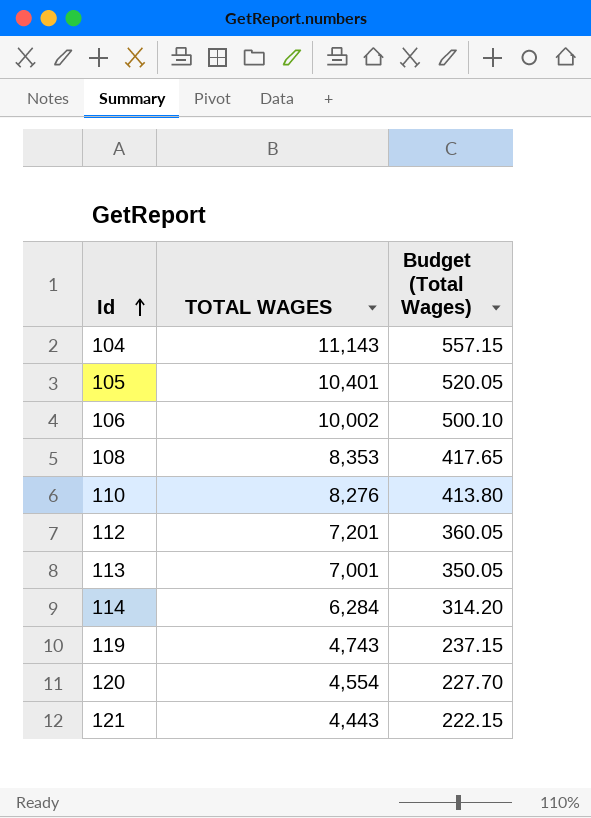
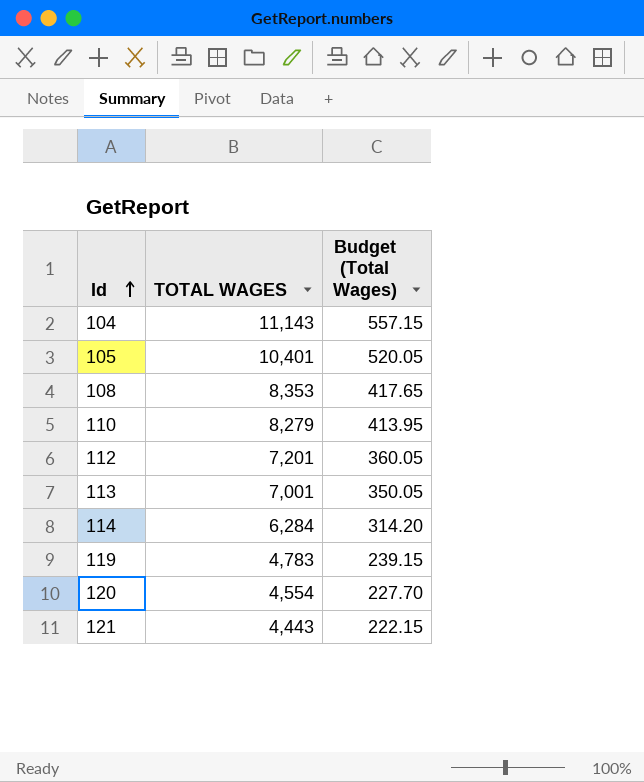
row 106: 10,002 | 500.10 -> none
110 | TOTAL WAGES: 8,276 -> 8,279
110 | Budget (Total Wages): 413.80 -> 413.95
119 | TOTAL WAGES: 4,743 -> 4,783
119 | Budget (Total Wages): 237.15 -> 239.15

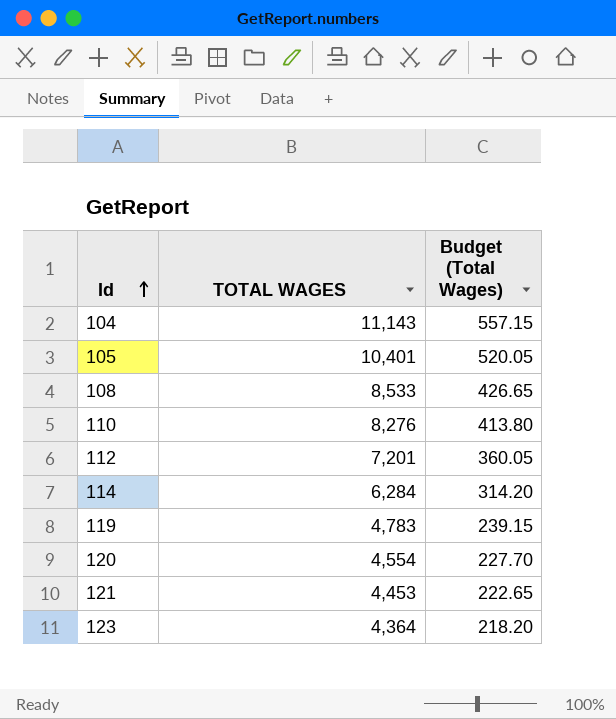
row 113: 7,001 | 350.05 -> none
108 | TOTAL WAGES: 8,353 -> 8,533
108 | Budget (Total Wages): 417.65 -> 426.65
110 | TOTAL WAGES: 8,279 -> 8,276
110 | Budget (Total Wages): 413.95 -> 413.80
121 | TOTAL WAGES: 4,443 -> 4,453
121 | Budget (Total Wages): 222.15 -> 222.65
row 123: none -> 4,364 | 218.20

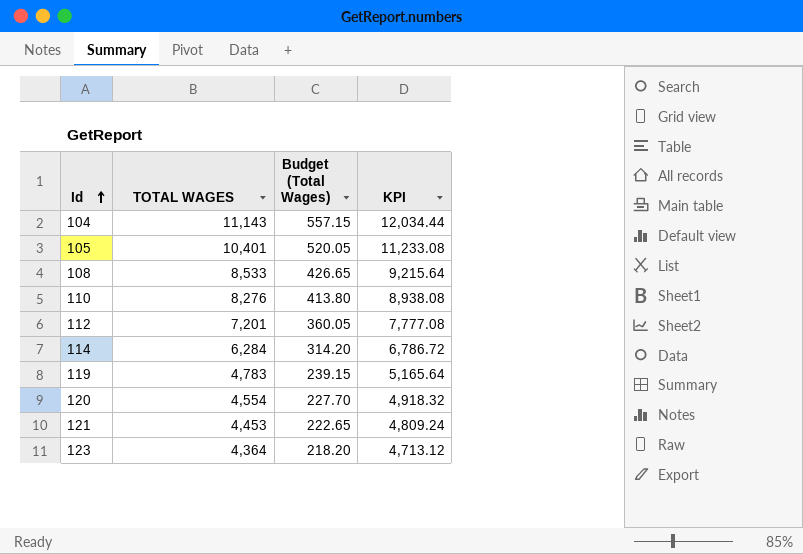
column KPI | formula: none -> [TOTAL WAGES] * 1.08

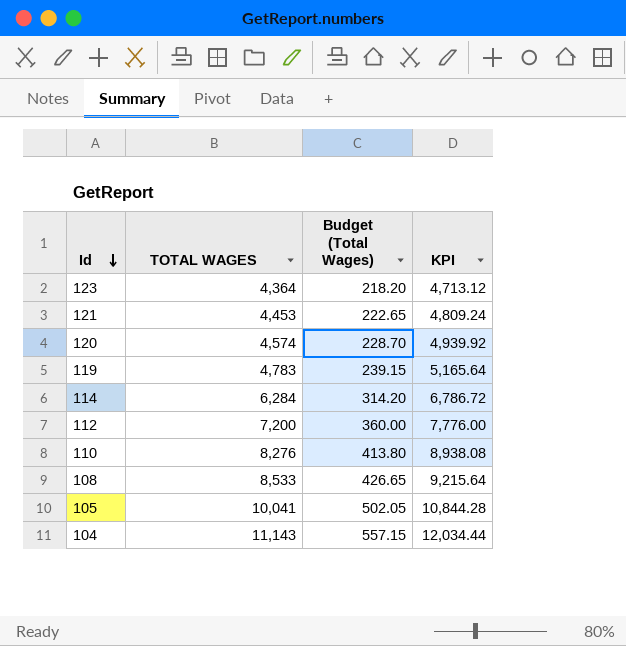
row order: Id ascending -> Id descending
120 | TOTAL WAGES: 4,554 -> 4,574
120 | Budget (Total Wages): 227.70 -> 228.70
120 | KPI: 4,918.32 -> 4,939.92
112 | TOTAL WAGES: 7,201 -> 7,200
112 | Budget (Total Wages): 360.05 -> 360.00
112 | KPI: 7,777.08 -> 7,776.00
105 | TOTAL WAGES: 10,401 -> 10,041
105 | Budget (Total Wages): 520.05 -> 502.05
105 | KPI: 11,233.08 -> 10,844.28

